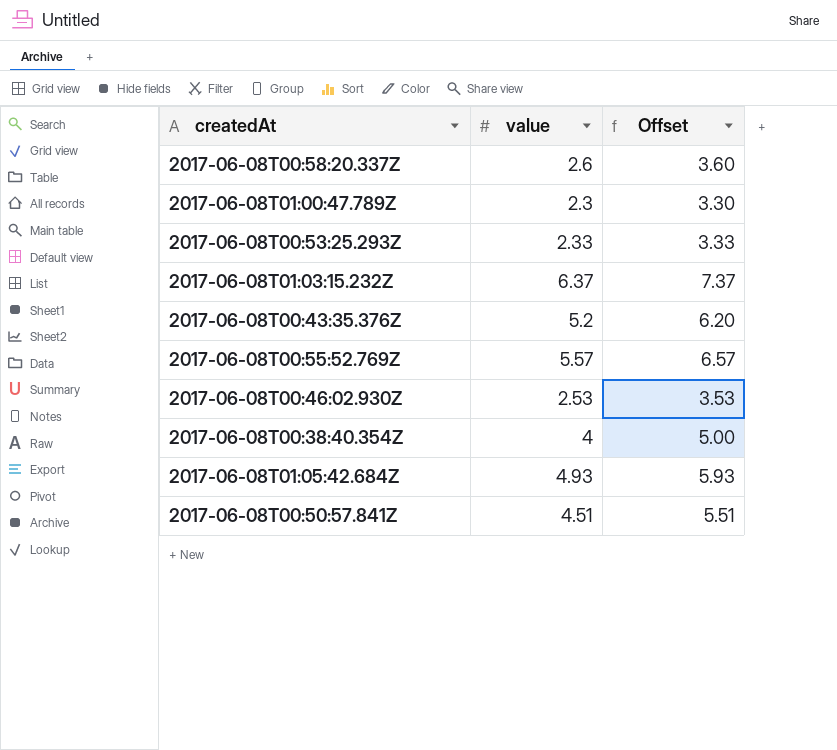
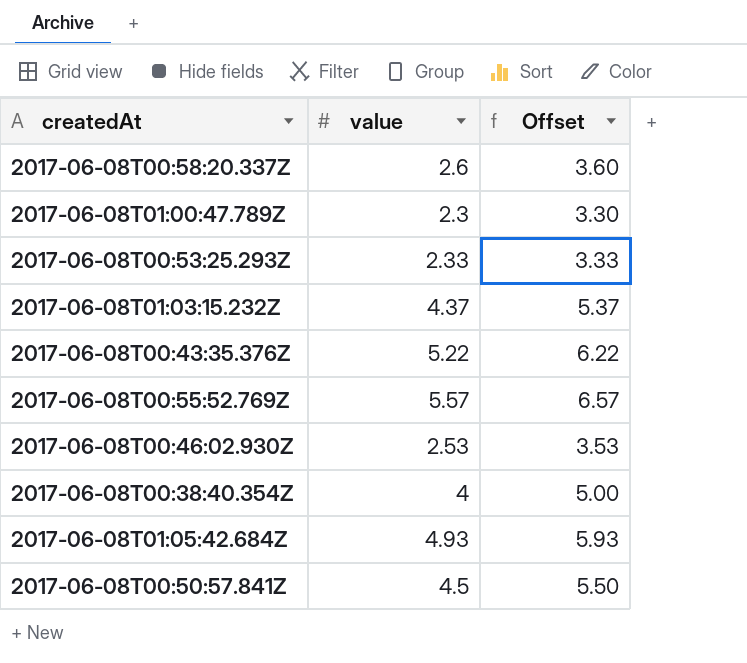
2017-06-08T01:03:15.232Z | value: 6.37 -> 4.37
2017-06-08T01:03:15.232Z | Offset: 7.37 -> 5.37
2017-06-08T00:43:35.376Z | value: 5.2 -> 5.22
2017-06-08T00:43:35.376Z | Offset: 6.20 -> 6.22
2017-06-08T00:50:57.841Z | value: 4.51 -> 4.5
2017-06-08T00:50:57.841Z | Offset: 5.51 -> 5.50

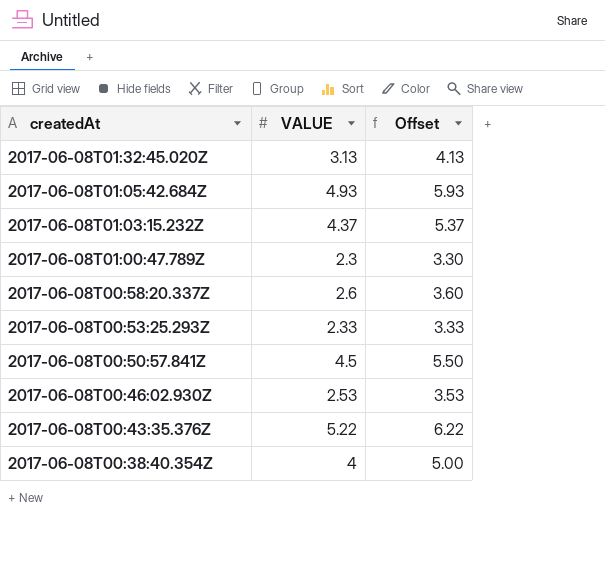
row order: none -> createdAt descending
column name: value -> VALUE
row 2017-06-08T00:55:52.769Z: 5.57 | 6.57 -> none
row 2017-06-08T01:32:45.020Z: none -> 3.13 | 4.13

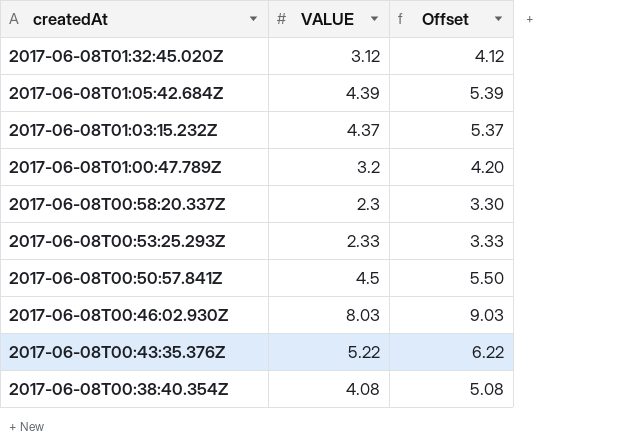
2017-06-08T01:32:45.020Z | VALUE: 3.13 -> 3.12
2017-06-08T01:32:45.020Z | Offset: 4.13 -> 4.12
2017-06-08T01:05:42.684Z | VALUE: 4.93 -> 4.39
2017-06-08T01:05:42.684Z | Offset: 5.93 -> 5.39
2017-06-08T01:00:47.789Z | VALUE: 2.3 -> 3.2
2017-06-08T01:00:47.789Z | Offset: 3.30 -> 4.20
2017-06-08T00:58:20.337Z | VALUE: 2.6 -> 2.3
2017-06-08T00:58:20.337Z | Offset: 3.60 -> 3.30
2017-06-08T00:46:02.930Z | VALUE: 2.53 -> 8.03
2017-06-08T00:46:02.930Z | Offset: 3.53 -> 9.03
2017-06-08T00:38:40.354Z | VALUE: 4 -> 4.08
2017-06-08T00:38:40.354Z | Offset: 5.00 -> 5.08

